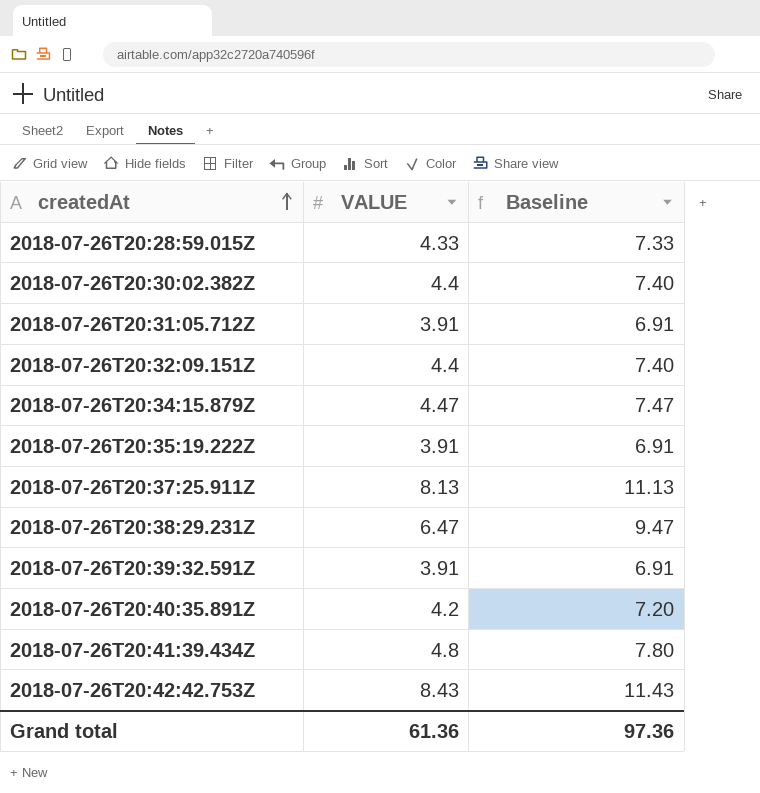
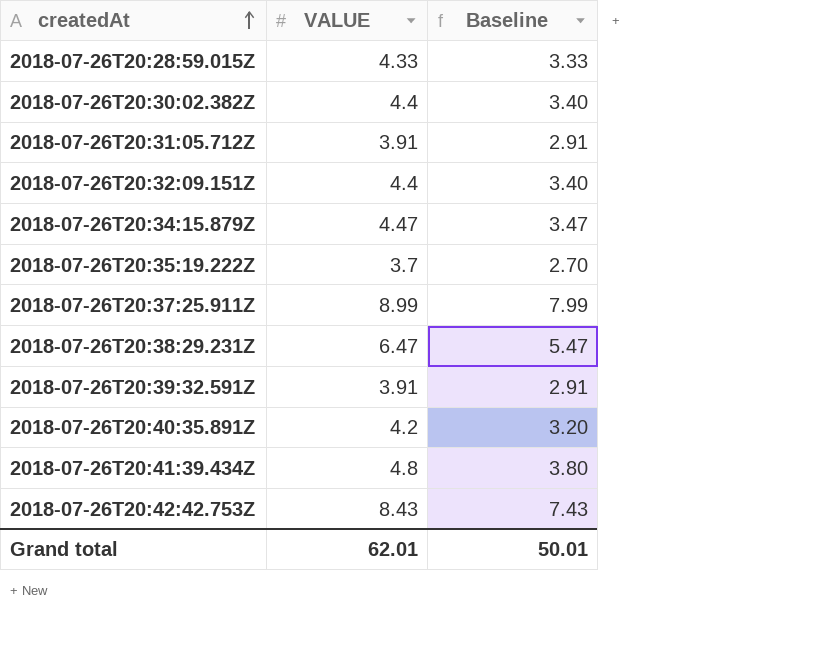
column Baseline | formula: [VALUE] + 3 -> [VALUE] - 1
2018-07-26T20:35:19.222Z | VALUE: 3.91 -> 3.7
2018-07-26T20:37:25.911Z | VALUE: 8.13 -> 8.99
Grand total | VALUE: 61.36 -> 62.01
Grand total | Baseline: 97.36 -> 50.01

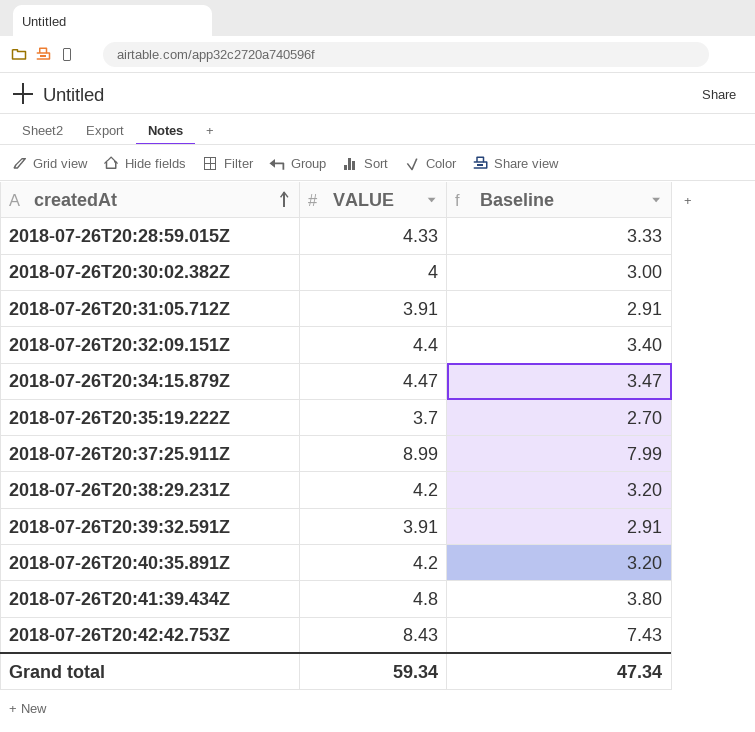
2018-07-26T20:30:02.382Z | VALUE: 4.4 -> 4
2018-07-26T20:30:02.382Z | Baseline: 3.40 -> 3.00
2018-07-26T20:38:29.231Z | VALUE: 6.47 -> 4.2
2018-07-26T20:38:29.231Z | Baseline: 5.47 -> 3.20
Grand total | VALUE: 62.01 -> 59.34
Grand total | Baseline: 50.01 -> 47.34

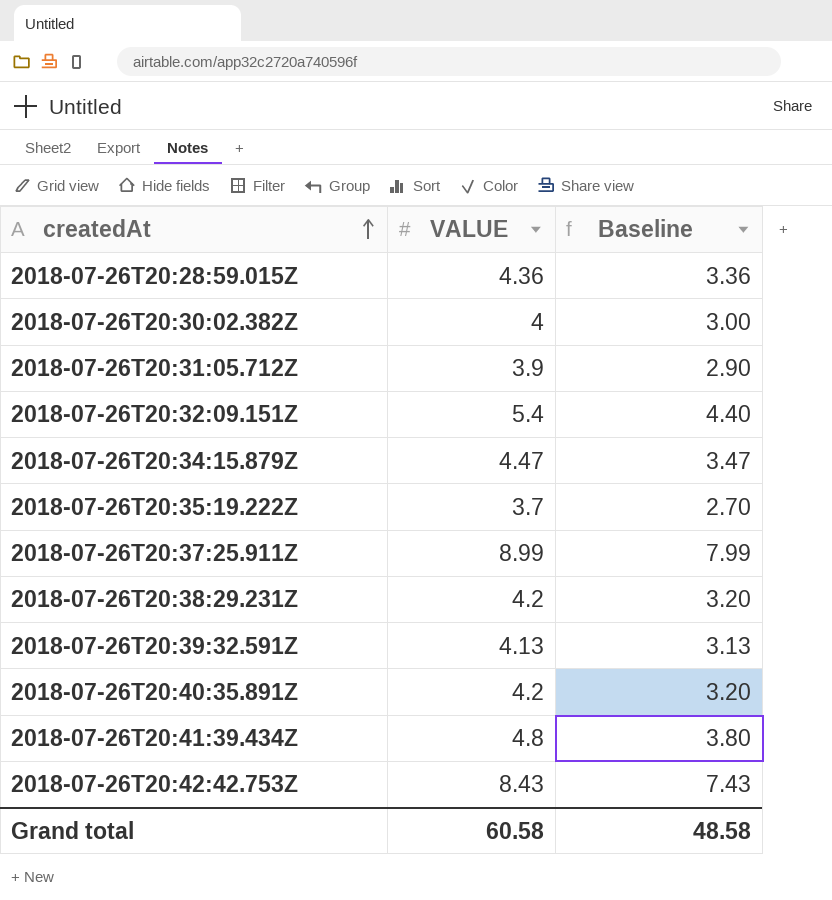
2018-07-26T20:28:59.015Z | VALUE: 4.33 -> 4.36
2018-07-26T20:28:59.015Z | Baseline: 3.33 -> 3.36
2018-07-26T20:31:05.712Z | VALUE: 3.91 -> 3.9
2018-07-26T20:31:05.712Z | Baseline: 2.91 -> 2.90
2018-07-26T20:32:09.151Z | VALUE: 4.4 -> 5.4
2018-07-26T20:32:09.151Z | Baseline: 3.40 -> 4.40
2018-07-26T20:39:32.591Z | VALUE: 3.91 -> 4.13
2018-07-26T20:39:32.591Z | Baseline: 2.91 -> 3.13
Grand total | VALUE: 59.34 -> 60.58
Grand total | Baseline: 47.34 -> 48.58

